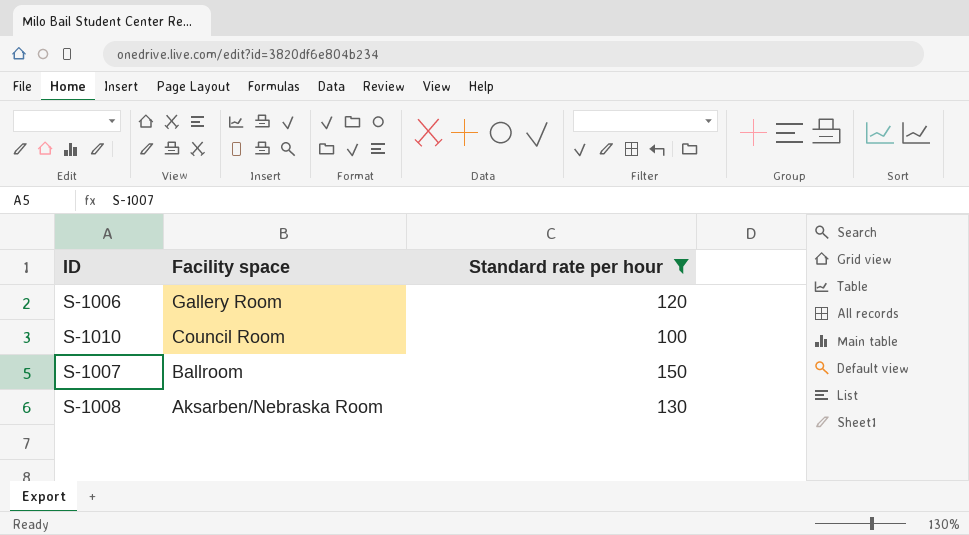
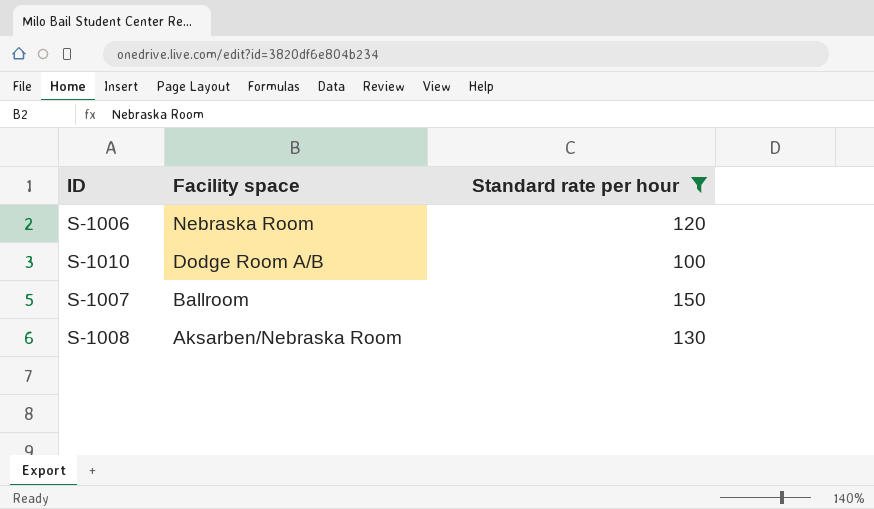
S-1006 | Facility space: Gallery Room -> Nebraska Room
S-1010 | Facility space: Council Room -> Dodge Room A/B

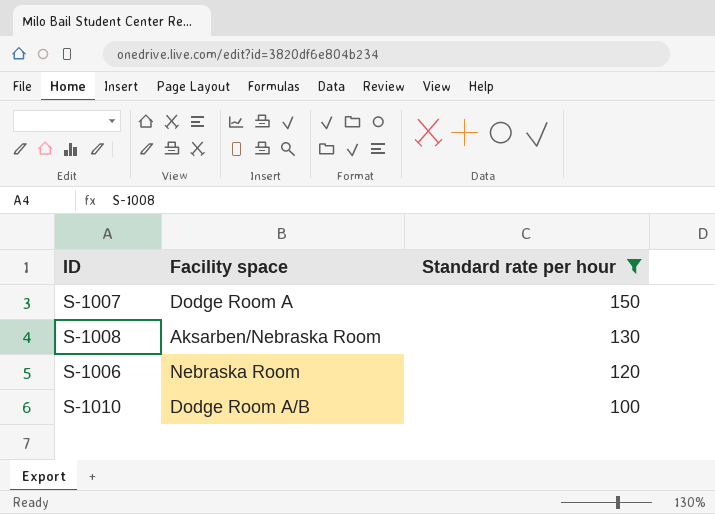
row order: Facility space descending -> Standard rate per hour descending
S-1007 | Facility space: Ballroom -> Dodge Room A

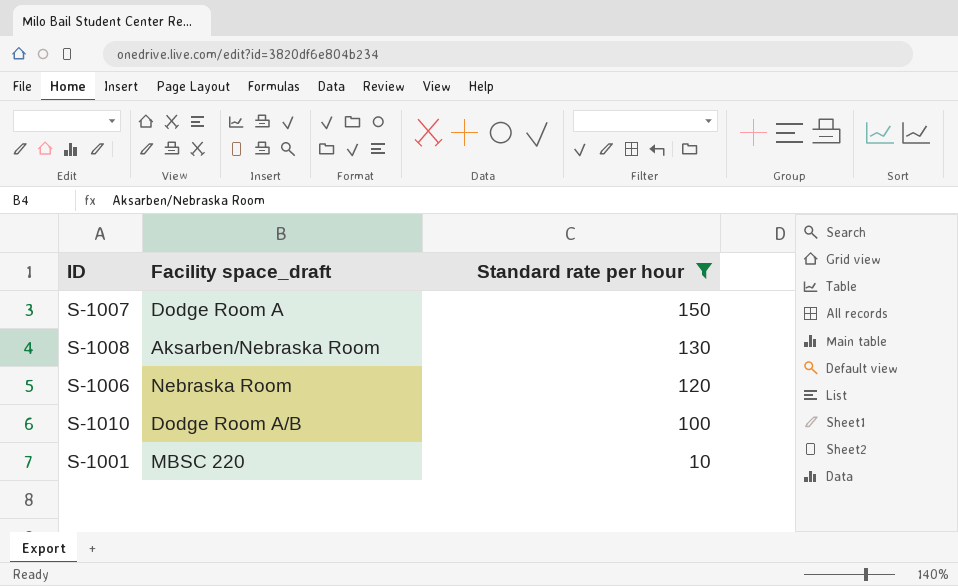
column name: Facility space -> Facility space_draft
row S-1001: none -> MBSC 220 | 10

